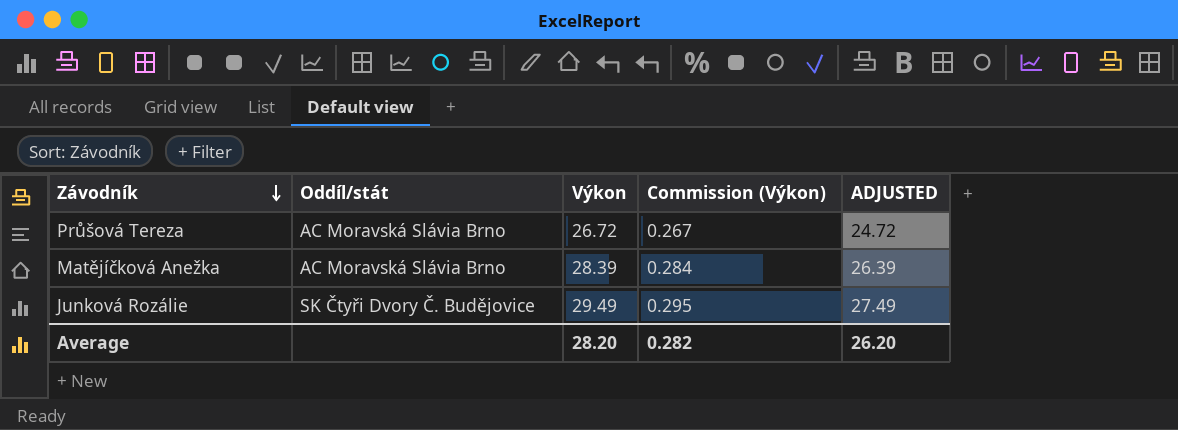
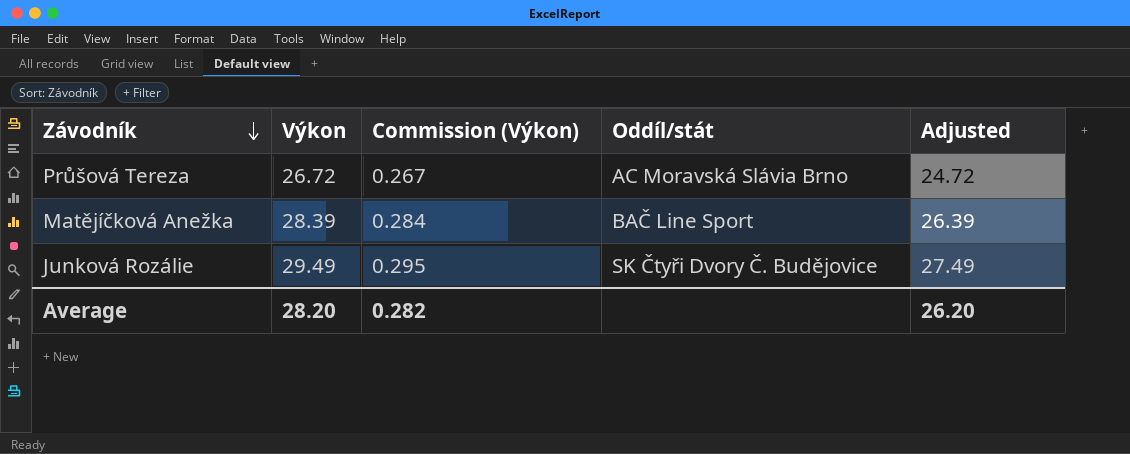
column Oddíl/stát | position: 2 -> 4
column name: ADJUSTED -> Adjusted
Matějíčková Anežka | Oddíl/stát: AC Moravská Slávia Brno -> BAČ Line Sport

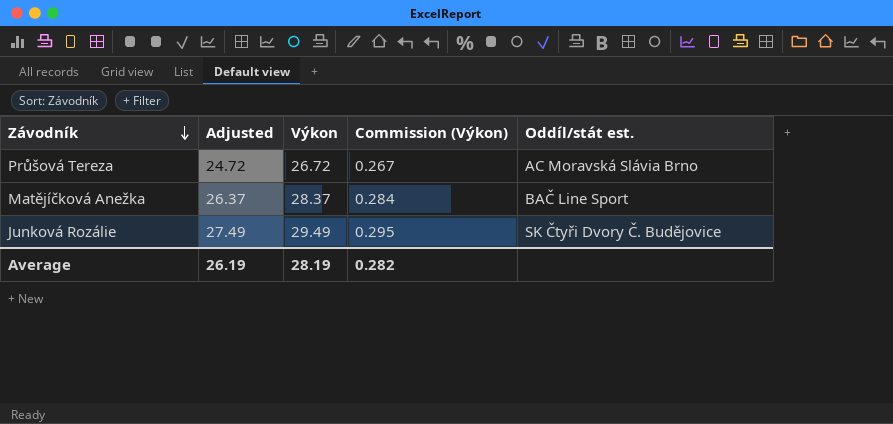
column Adjusted | position: 5 -> 2
column name: Oddíl/stát -> Oddíl/stát est.
Matějíčková Anežka | Adjusted: 26.39 -> 26.37
Matějíčková Anežka | Výkon: 28.39 -> 28.37
Average | Adjusted: 26.20 -> 26.19
Average | Výkon: 28.20 -> 28.19

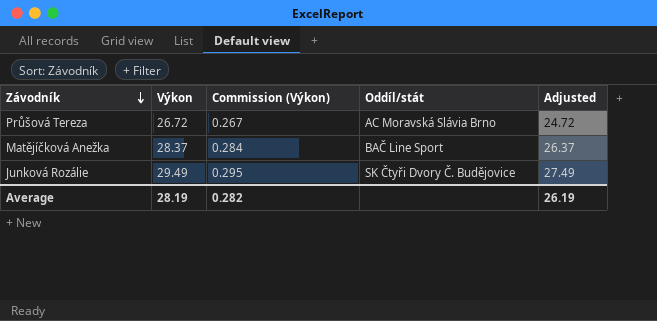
column name: Oddíl/stát est. -> Oddíl/stát
column Adjusted | position: 2 -> 5

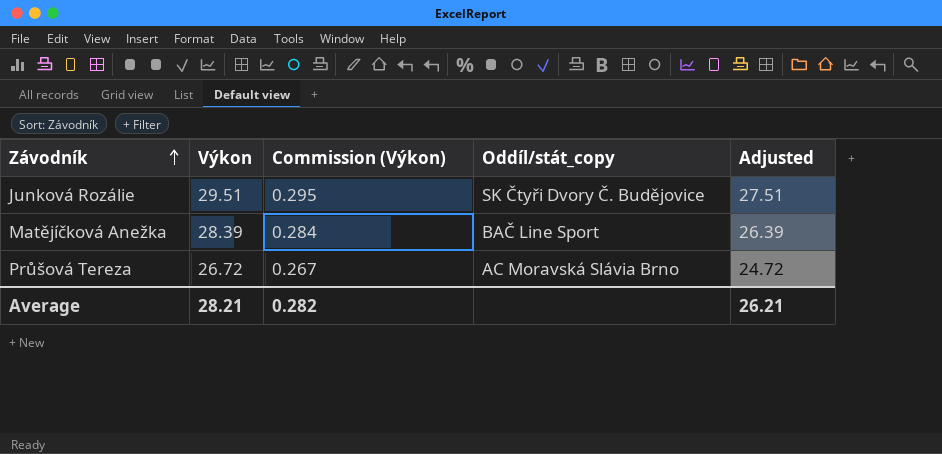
row order: Závodník descending -> Závodník ascending
column name: Oddíl/stát -> Oddíl/stát_copy
Junková Rozálie | Výkon: 29.49 -> 29.51
Junková Rozálie | Adjusted: 27.49 -> 27.51
Matějíčková Anežka | Výkon: 28.37 -> 28.39
Matějíčková Anežka | Adjusted: 26.37 -> 26.39
Average | Výkon: 28.19 -> 28.21
Average | Adjusted: 26.19 -> 26.21

